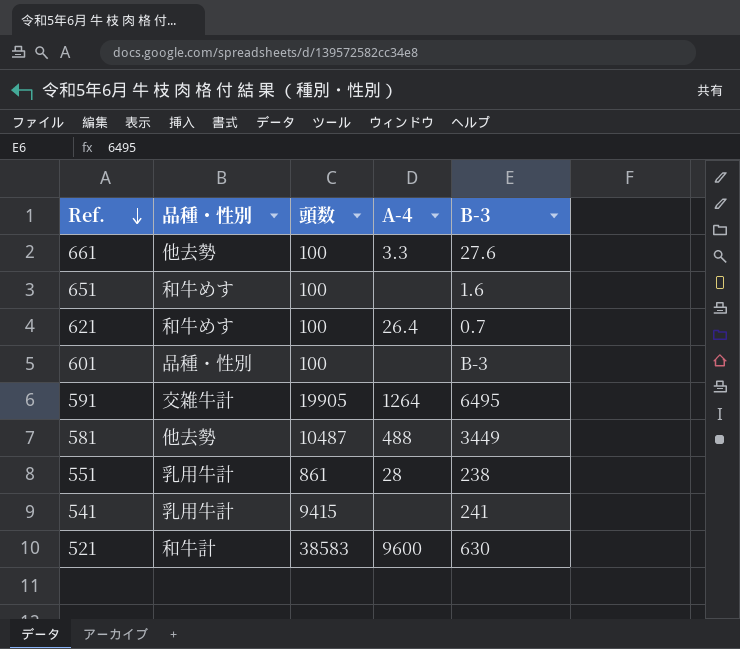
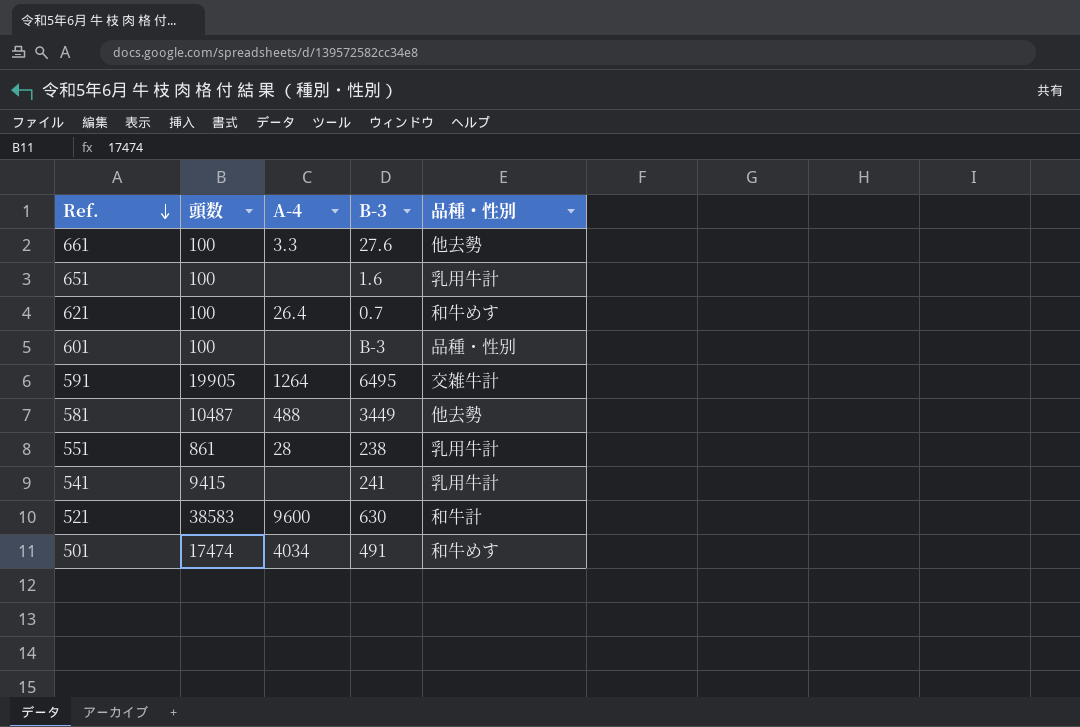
column 品種・性別 | position: 2 -> 5
651 | 品種・性別: 和牛めす -> 乳用牛計
row 501: none -> 17474 | 4034 | 491 | 和牛めす

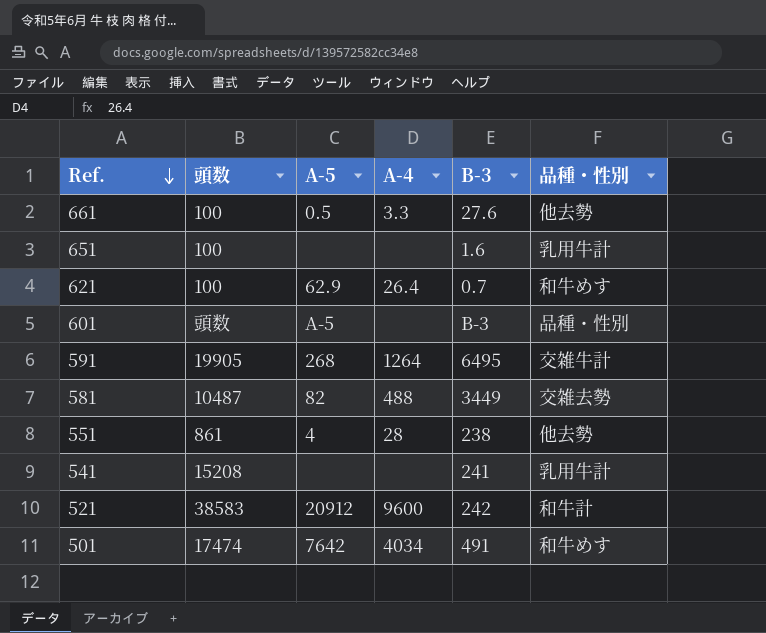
column A-5 | position: none -> 3
601 | 頭数: 100 -> 頭数
581 | 品種・性別: 他去勢 -> 交雑去勢
551 | 品種・性別: 乳用牛計 -> 他去勢
541 | 頭数: 9415 -> 15208
521 | B-3: 630 -> 242

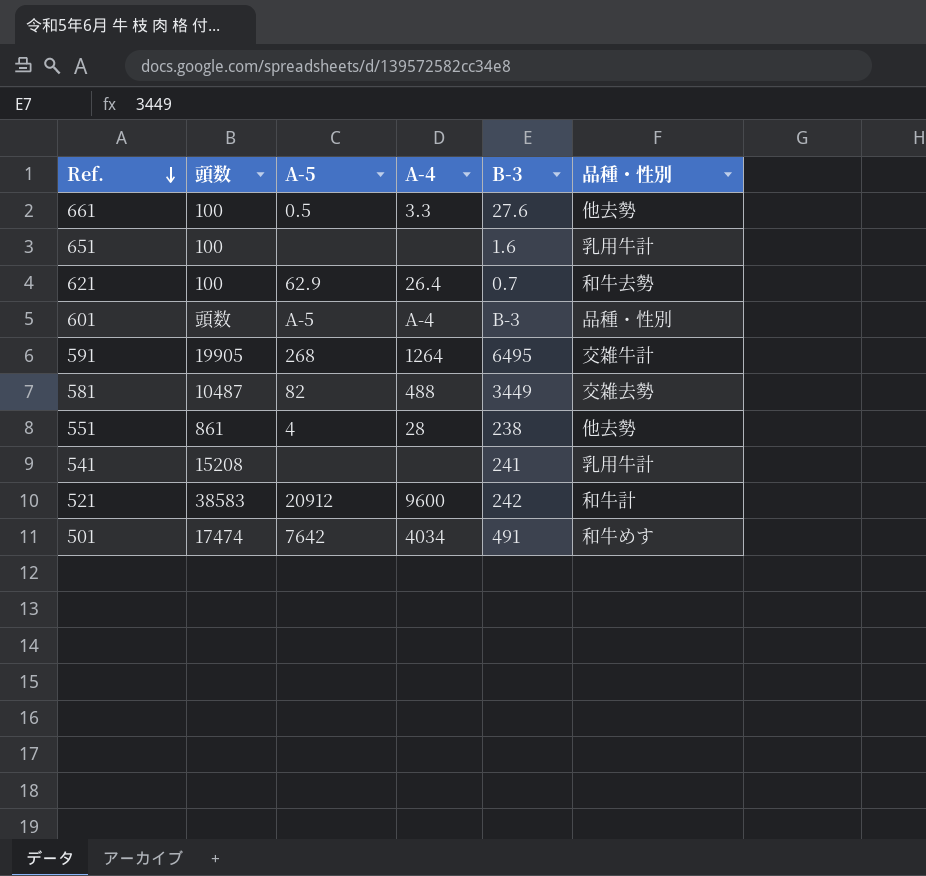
621 | 品種・性別: 和牛めす -> 和牛去勢
601 | A-4: none -> A-4

